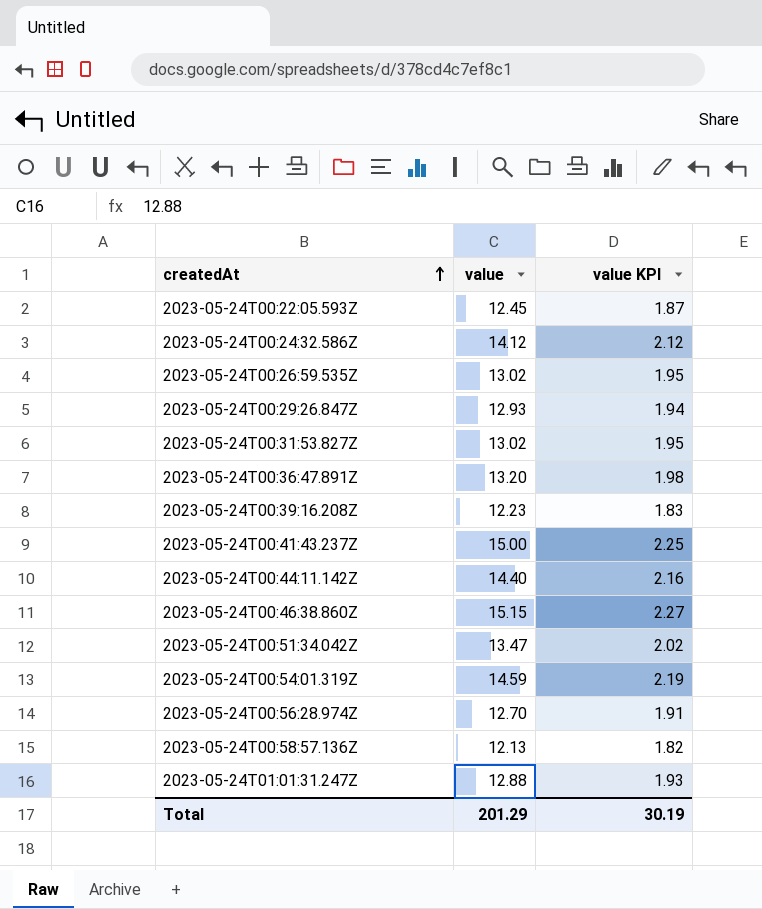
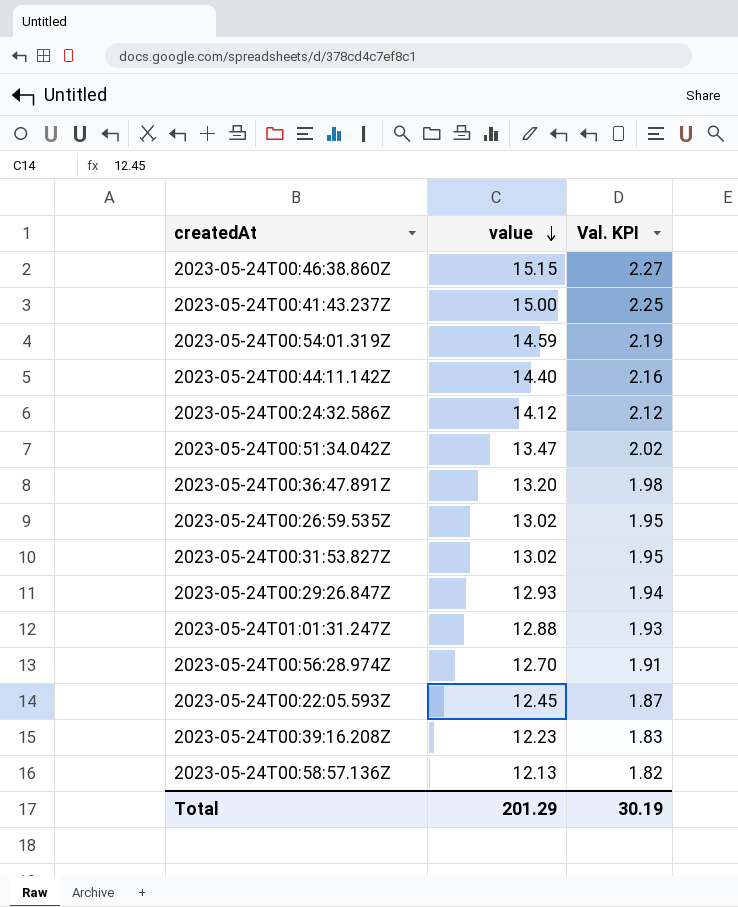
row order: createdAt ascending -> value descending
column name: value KPI -> Val. KPI

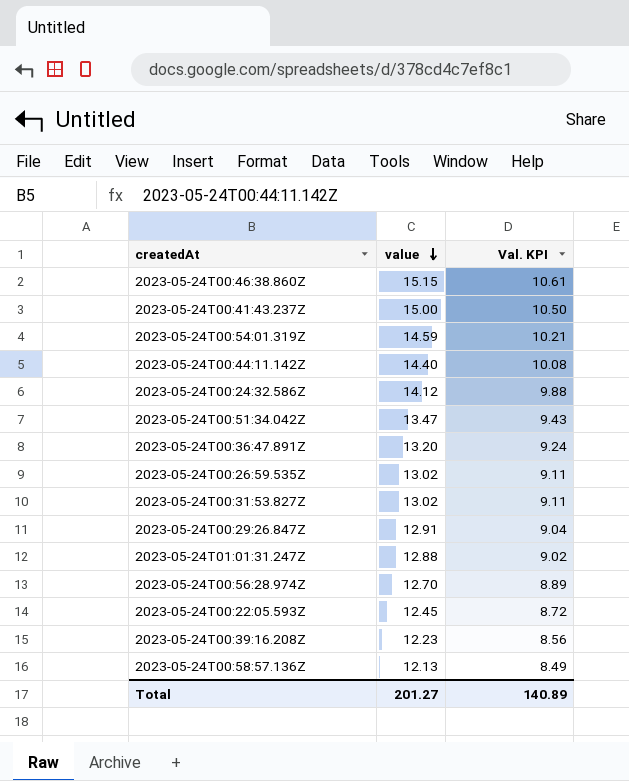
column Val. KPI | formula: [value] * 0.15 -> [value] * 0.7
2023-05-24T00:29:26.847Z | value: 12.93 -> 12.91
Total | value: 201.29 -> 201.27
Total | Val. KPI: 30.19 -> 140.89

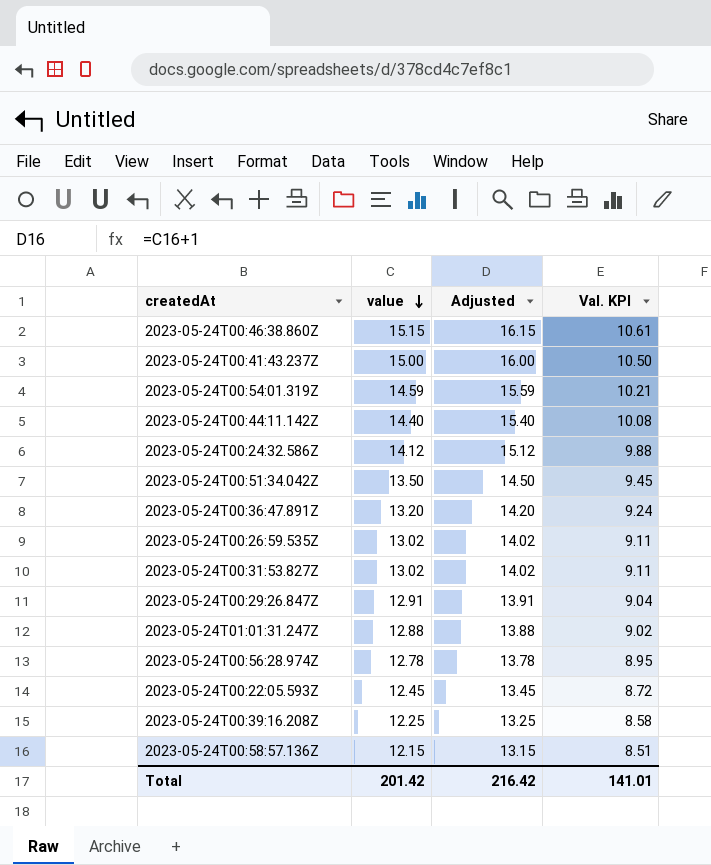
column Adjusted | formula: none -> [value] + 1
2023-05-24T00:51:34.042Z | value: 13.47 -> 13.50
2023-05-24T00:51:34.042Z | Val. KPI: 9.43 -> 9.45
2023-05-24T00:56:28.974Z | value: 12.70 -> 12.78
2023-05-24T00:56:28.974Z | Val. KPI: 8.89 -> 8.95
2023-05-24T00:39:16.208Z | value: 12.23 -> 12.25
2023-05-24T00:39:16.208Z | Val. KPI: 8.56 -> 8.58
2023-05-24T00:58:57.136Z | value: 12.13 -> 12.15
2023-05-24T00:58:57.136Z | Val. KPI: 8.49 -> 8.51
Total | value: 201.27 -> 201.42
Total | Val. KPI: 140.89 -> 141.01

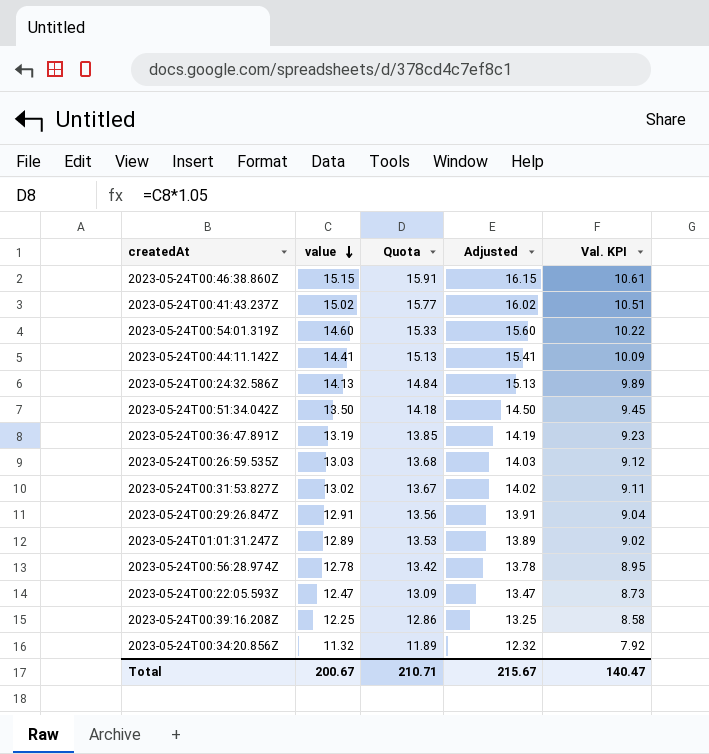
column Quota | formula: none -> [value] * 1.05
row 2023-05-24T00:58:57.136Z: 12.15 | 13.15 | 8.51 -> none
2023-05-24T00:41:43.237Z | value: 15.00 -> 15.02
2023-05-24T00:41:43.237Z | Adjusted: 16.00 -> 16.02
2023-05-24T00:41:43.237Z | Val. KPI: 10.50 -> 10.51
2023-05-24T00:54:01.319Z | value: 14.59 -> 14.60
2023-05-24T00:54:01.319Z | Adjusted: 15.59 -> 15.60
2023-05-24T00:54:01.319Z | Val. KPI: 10.21 -> 10.22
2023-05-24T00:44:11.142Z | value: 14.40 -> 14.41
2023-05-24T00:44:11.142Z | Adjusted: 15.40 -> 15.41
2023-05-24T00:44:11.142Z | Val. KPI: 10.08 -> 10.09
2023-05-24T00:24:32.586Z | value: 14.12 -> 14.13
2023-05-24T00:24:32.586Z | Adjusted: 15.12 -> 15.13
2023-05-24T00:24:32.586Z | Val. KPI: 9.88 -> 9.89
2023-05-24T00:36:47.891Z | value: 13.20 -> 13.19
2023-05-24T00:36:47.891Z | Adjusted: 14.20 -> 14.19
2023-05-24T00:36:47.891Z | Val. KPI: 9.24 -> 9.23
2023-05-24T00:26:59.535Z | value: 13.02 -> 13.03
2023-05-24T00:26:59.535Z | Adjusted: 14.02 -> 14.03
2023-05-24T00:26:59.535Z | Val. KPI: 9.11 -> 9.12
2023-05-24T01:01:31.247Z | value: 12.88 -> 12.89
2023-05-24T01:01:31.247Z | Adjusted: 13.88 -> 13.89
2023-05-24T00:22:05.593Z | value: 12.45 -> 12.47
2023-05-24T00:22:05.593Z | Adjusted: 13.45 -> 13.47
2023-05-24T00:22:05.593Z | Val. KPI: 8.72 -> 8.73
row 2023-05-24T00:34:20.856Z: none -> 11.32 | 11.89 | 12.32 | 7.92
Total | value: 201.42 -> 200.67
Total | Adjusted: 216.42 -> 215.67
Total | Val. KPI: 141.01 -> 140.47

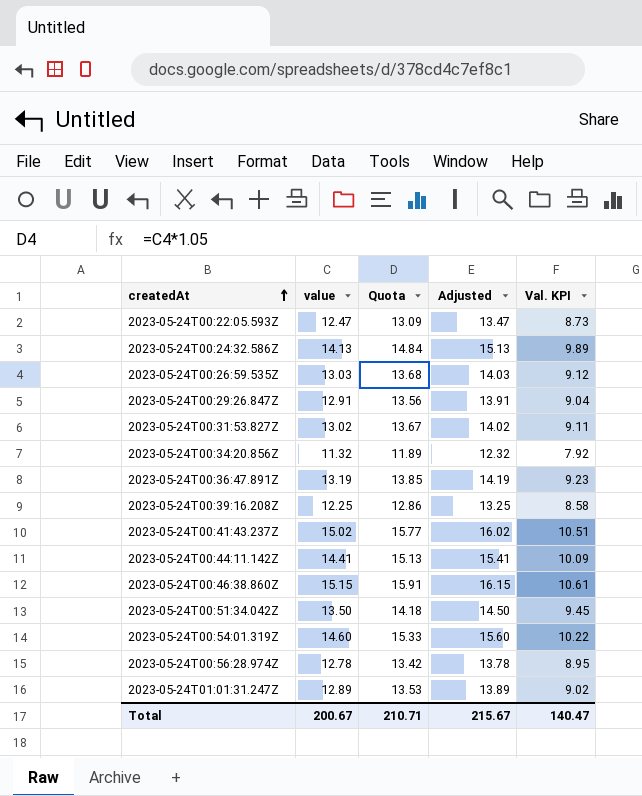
row order: value descending -> createdAt ascending

